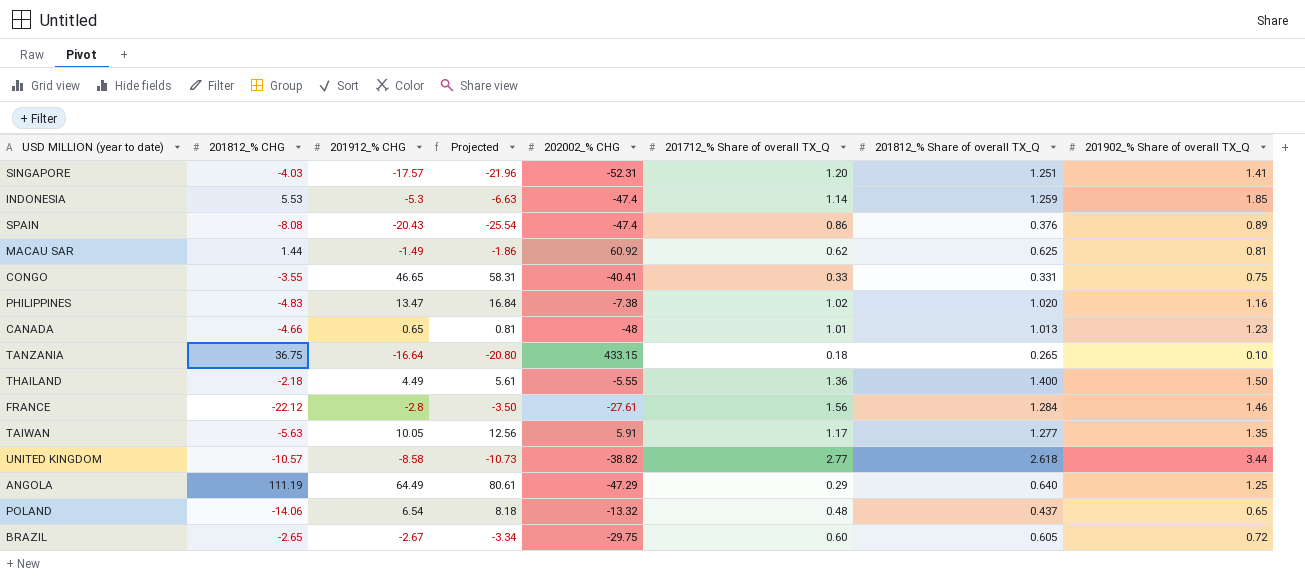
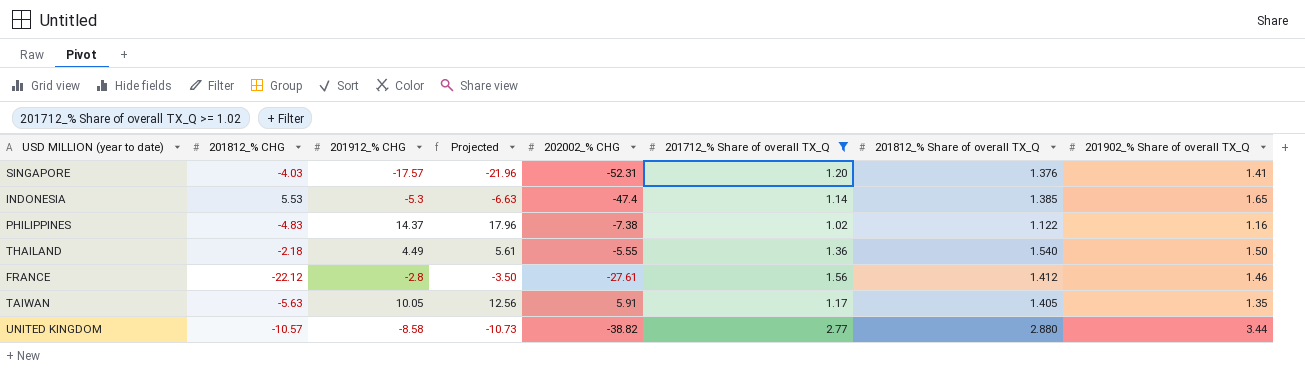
filter: none -> 201712_% Share of overall TX_Q >= 1.02
SINGAPORE | 201812_% Share of overall TX_Q: 1.251 -> 1.376
INDONESIA | 201812_% Share of overall TX_Q: 1.259 -> 1.385
INDONESIA | 201902_% Share of overall TX_Q: 1.85 -> 1.65
PHILIPPINES | 201912_% CHG: 13.47 -> 14.37
PHILIPPINES | Projected: 16.84 -> 17.96
PHILIPPINES | 201812_% Share of overall TX_Q: 1.020 -> 1.122
THAILAND | 201812_% Share of overall TX_Q: 1.400 -> 1.540
FRANCE | 201812_% Share of overall TX_Q: 1.284 -> 1.412
TAIWAN | 201812_% Share of overall TX_Q: 1.277 -> 1.405
UNITED KINGDOM | 201812_% Share of overall TX_Q: 2.618 -> 2.880

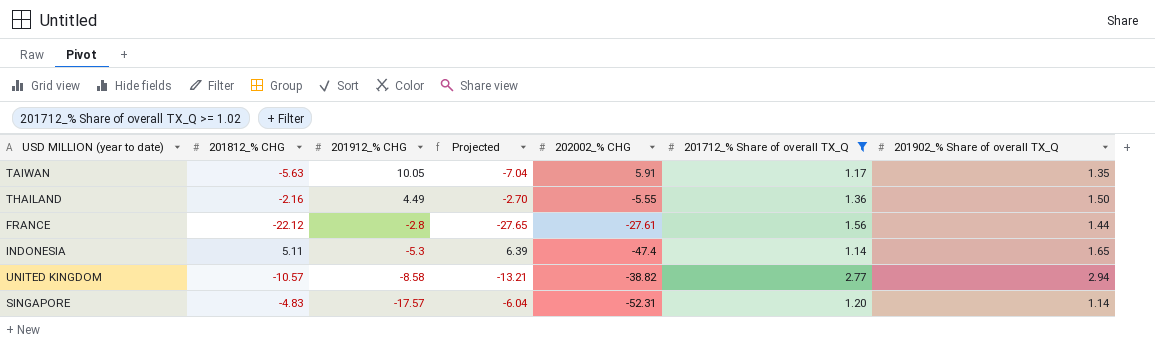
row order: none -> 201912_% CHG descending
column 201812_% Share of overall TX_Q | position: 7 -> none
column Projected | formula: [201912_% CHG] * 1.25 -> [201812_% CHG] * 1.25
row PHILIPPINES: -4.83 | 14.37 | 17.96 | -7.38 | 1.02 | 1.122 | 1.16 -> none
THAILAND | 201812_% CHG: -2.18 -> -2.16
FRANCE | 201902_% Share of overall TX_Q: 1.46 -> 1.44
INDONESIA | 201812_% CHG: 5.53 -> 5.11
UNITED KINGDOM | 201902_% Share of overall TX_Q: 3.44 -> 2.94
SINGAPORE | 201812_% CHG: -4.03 -> -4.83
SINGAPORE | 201902_% Share of overall TX_Q: 1.41 -> 1.14

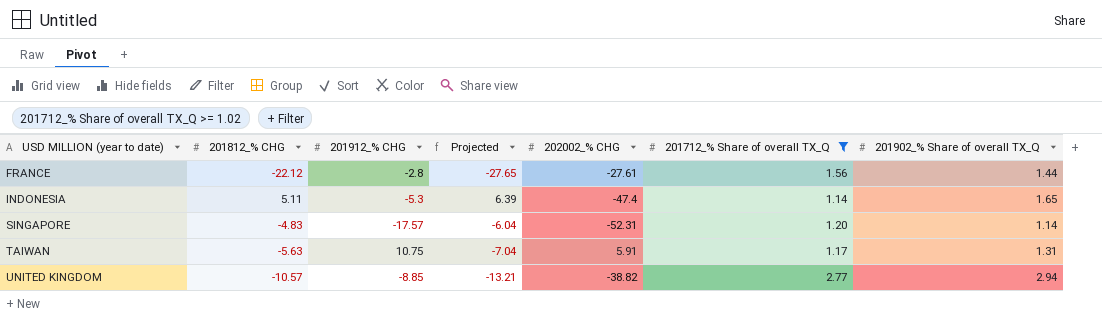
row order: 201912_% CHG descending -> USD MILLION (year to date) ascending
row THAILAND: -2.16 | 4.49 | -2.70 | -5.55 | 1.36 | 1.50 -> none
TAIWAN | 201912_% CHG: 10.05 -> 10.75
TAIWAN | 201902_% Share of overall TX_Q: 1.35 -> 1.31
UNITED KINGDOM | 201912_% CHG: -8.58 -> -8.85

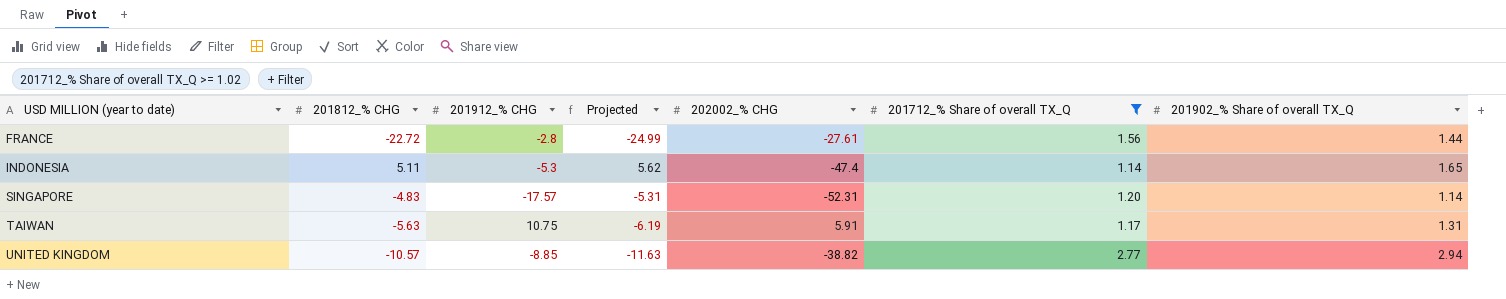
column Projected | formula: [201812_% CHG] * 1.25 -> [201812_% CHG] * 1.1
FRANCE | 201812_% CHG: -22.12 -> -22.72

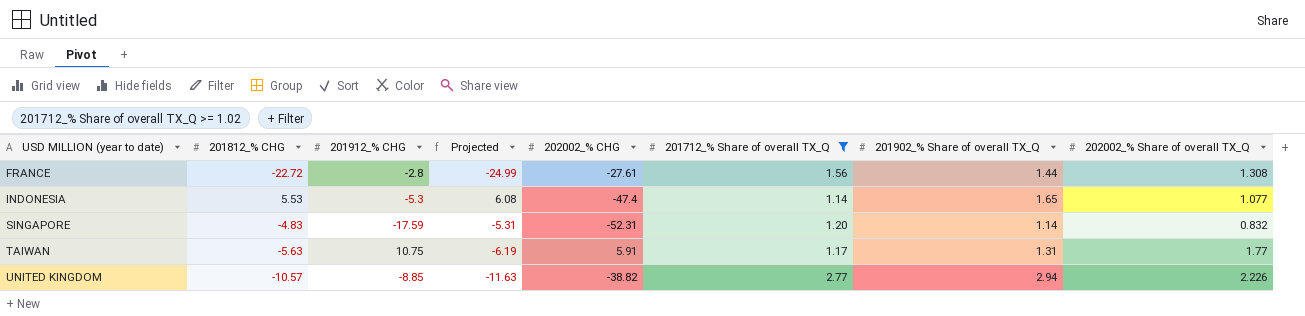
column 202002_% Share of overall TX_Q | position: none -> 8
INDONESIA | 201812_% CHG: 5.11 -> 5.53
INDONESIA | Projected: 5.62 -> 6.08
SINGAPORE | 201912_% CHG: -17.57 -> -17.59

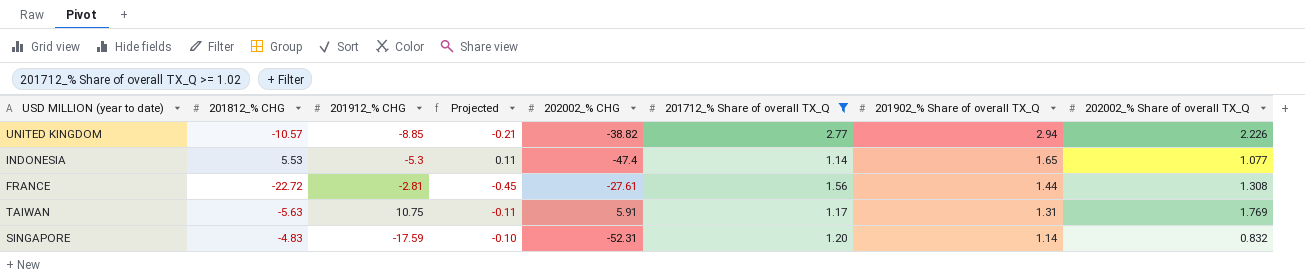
row order: USD MILLION (year to date) ascending -> 201902_% Share of overall TX_Q descending
column Projected | formula: [201812_% CHG] * 1.1 -> [201812_% CHG] * 0.02
FRANCE | 201912_% CHG: -2.8 -> -2.81
TAIWAN | 202002_% Share of overall TX_Q: 1.77 -> 1.769

